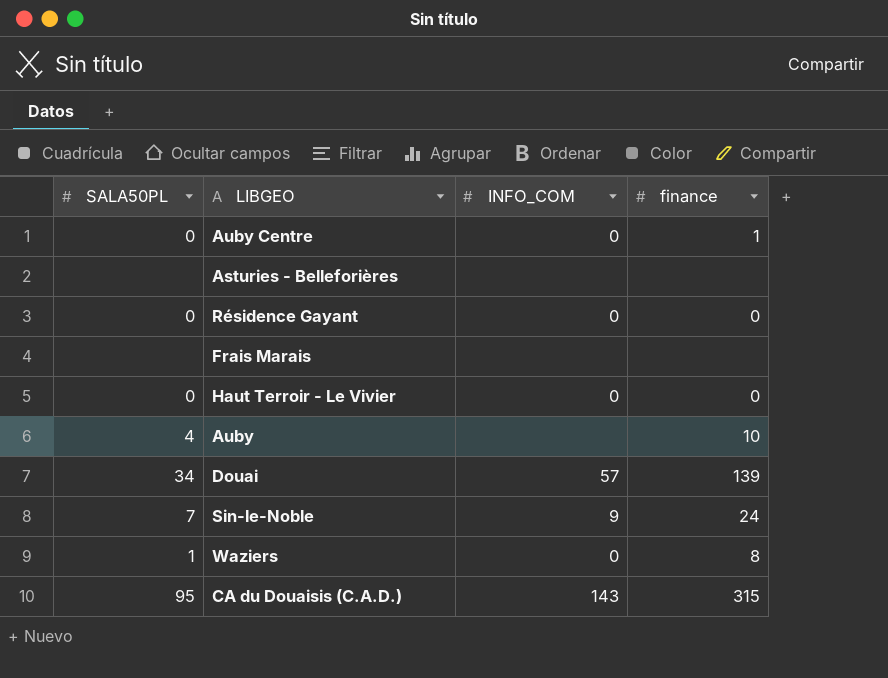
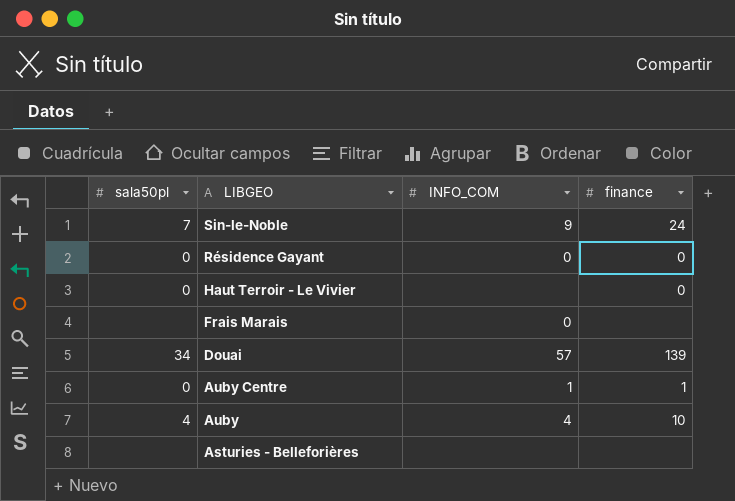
row order: none -> LIBGEO descending
column name: SALA50PL -> sala50pl
row Waziers: 1 | 0 | 8 -> none
row CA du Douaisis (C.A.D.): 95 | 143 | 315 -> none
Haut Terroir - Le Vivier | INFO_COM: 0 -> none
Frais Marais | INFO_COM: none -> 0
Auby Centre | INFO_COM: 0 -> 1
Auby | INFO_COM: none -> 4

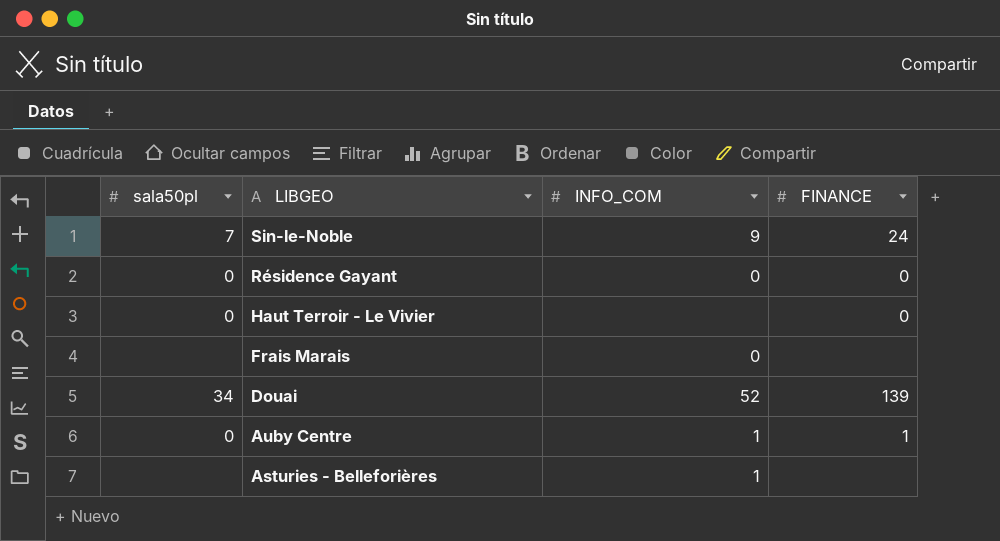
column name: finance -> FINANCE
row Auby: 4 | 4 | 10 -> none
Douai | INFO_COM: 57 -> 52
Asturies - Belleforières | INFO_COM: none -> 1

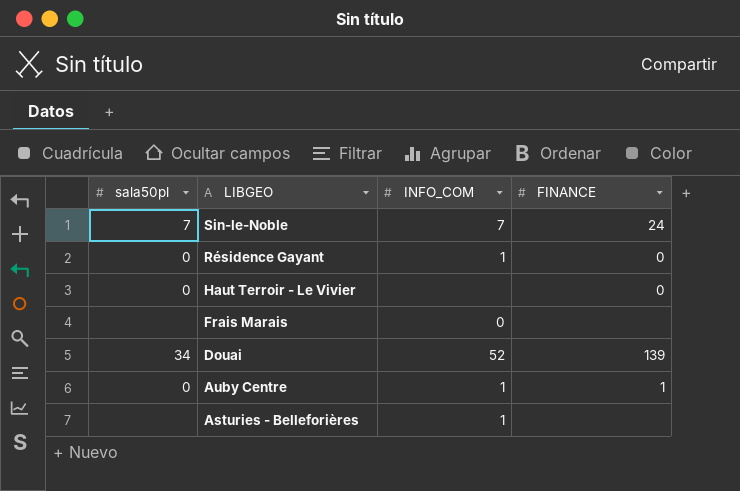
Sin-le-Noble | INFO_COM: 9 -> 7
Résidence Gayant | INFO_COM: 0 -> 1

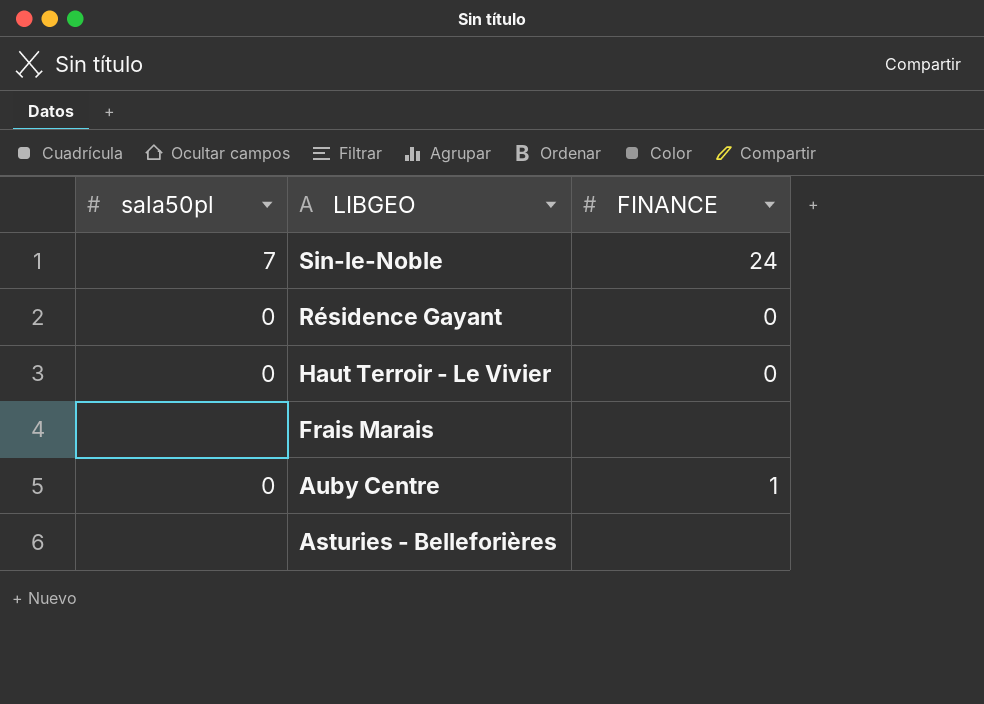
column INFO_COM | position: 3 -> none
row Douai: 34 | 52 | 139 -> none

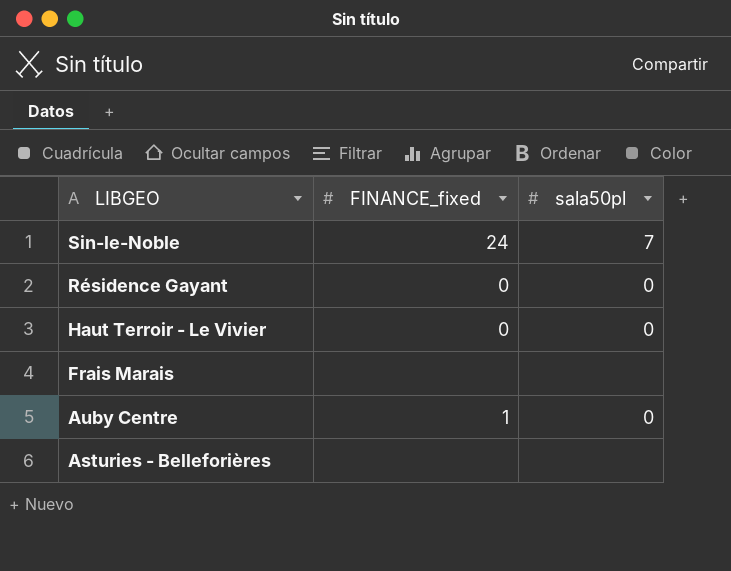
column name: FINANCE -> FINANCE_fixed
column sala50pl | position: 1 -> 3

